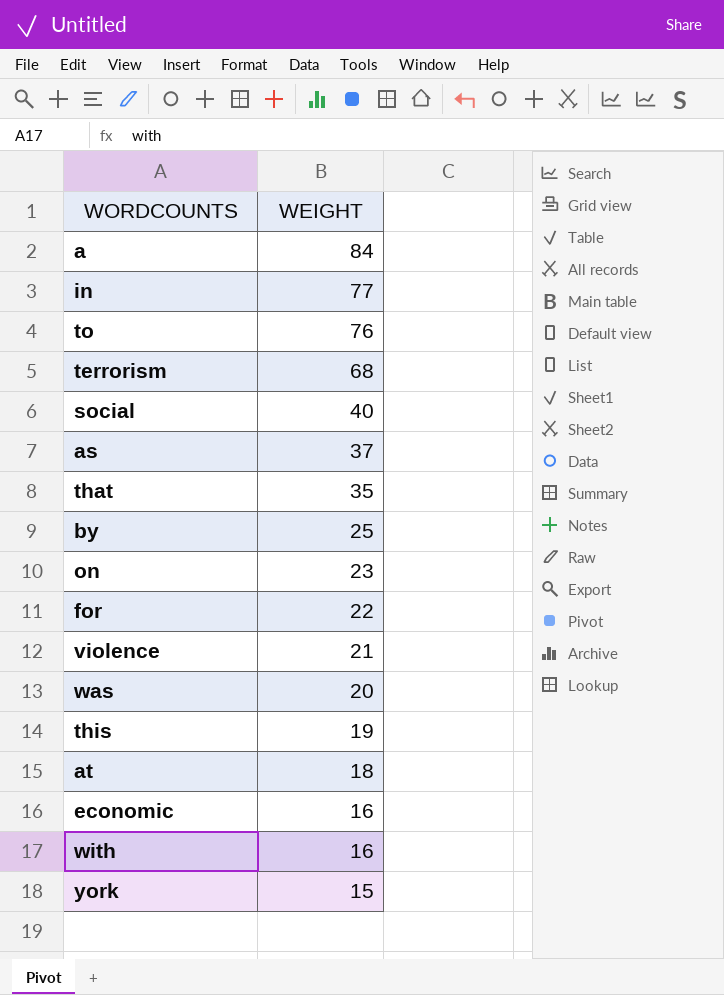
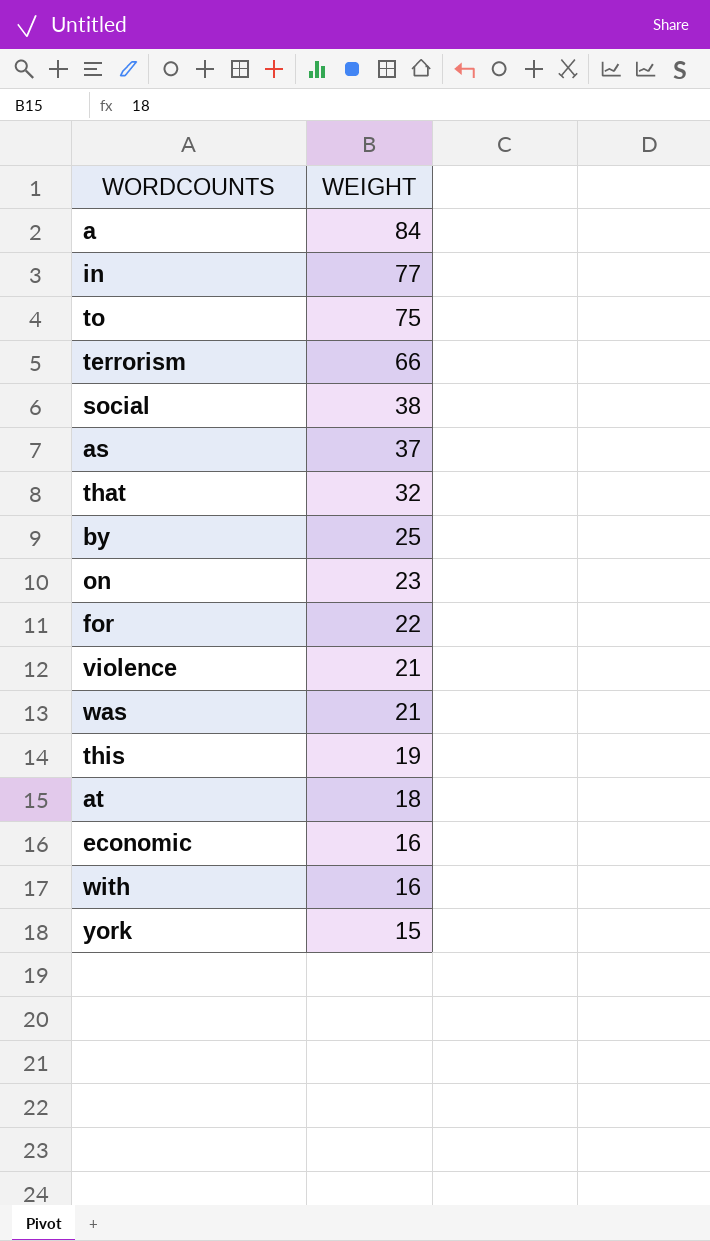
to | WEIGHT: 76 -> 75
terrorism | WEIGHT: 68 -> 66
social | WEIGHT: 40 -> 38
that | WEIGHT: 35 -> 32
was | WEIGHT: 20 -> 21

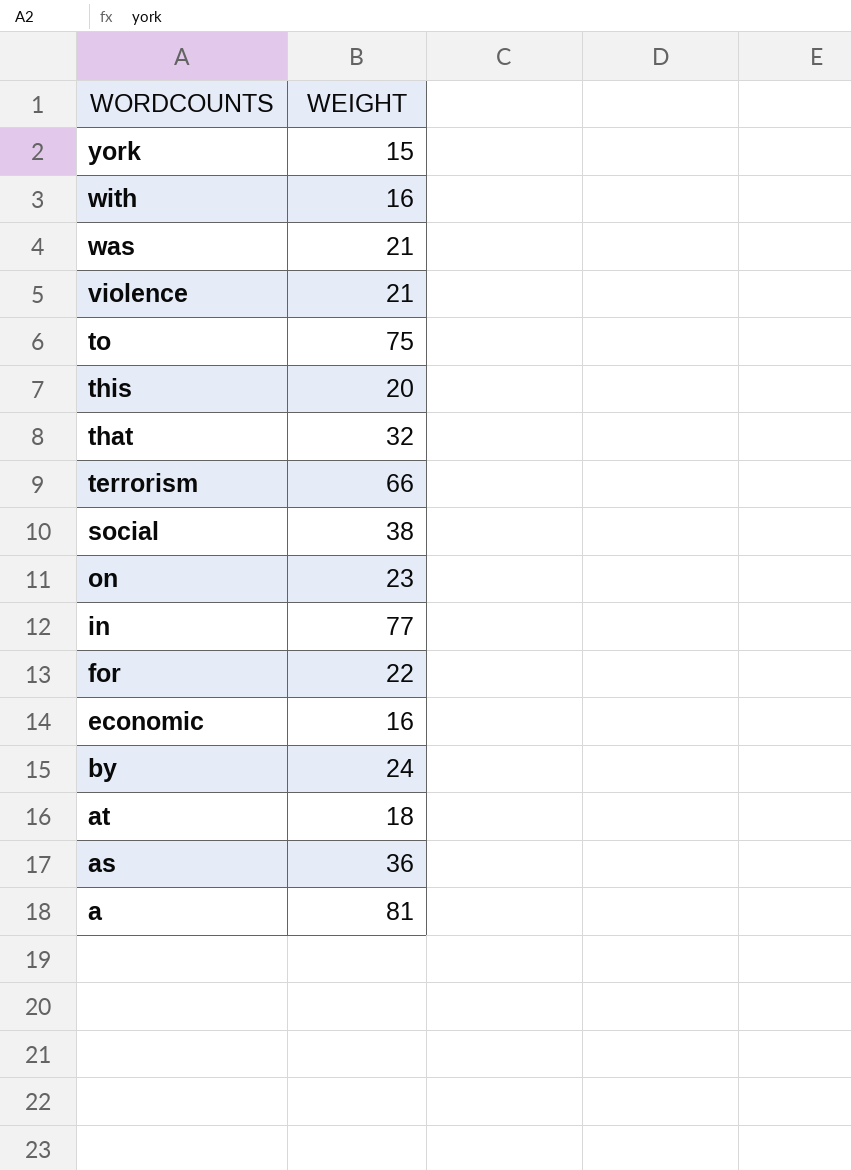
row order: WEIGHT descending -> WORDCOUNTS descending
this | WEIGHT: 19 -> 20
by | WEIGHT: 25 -> 24
as | WEIGHT: 37 -> 36
a | WEIGHT: 84 -> 81

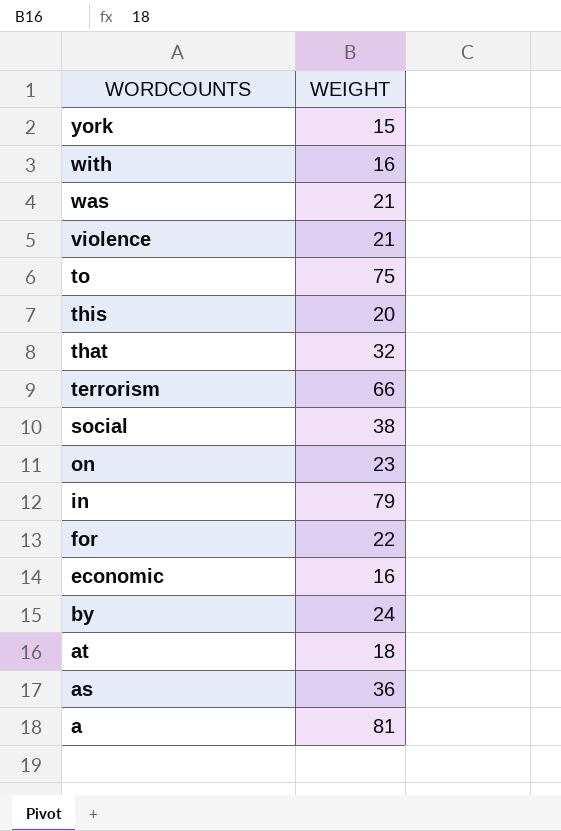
in | WEIGHT: 77 -> 79

